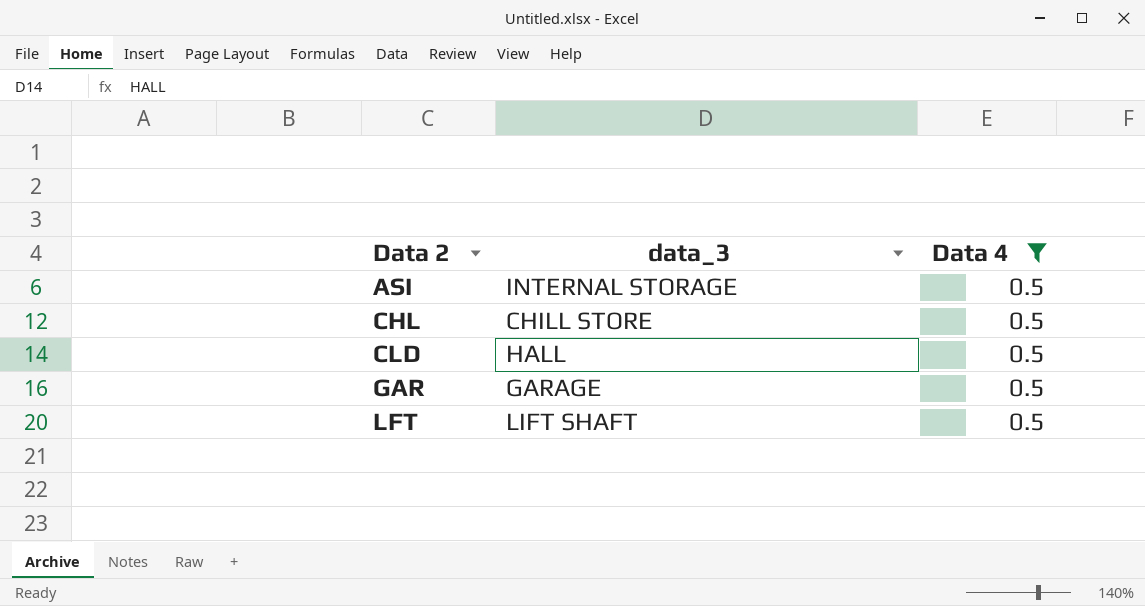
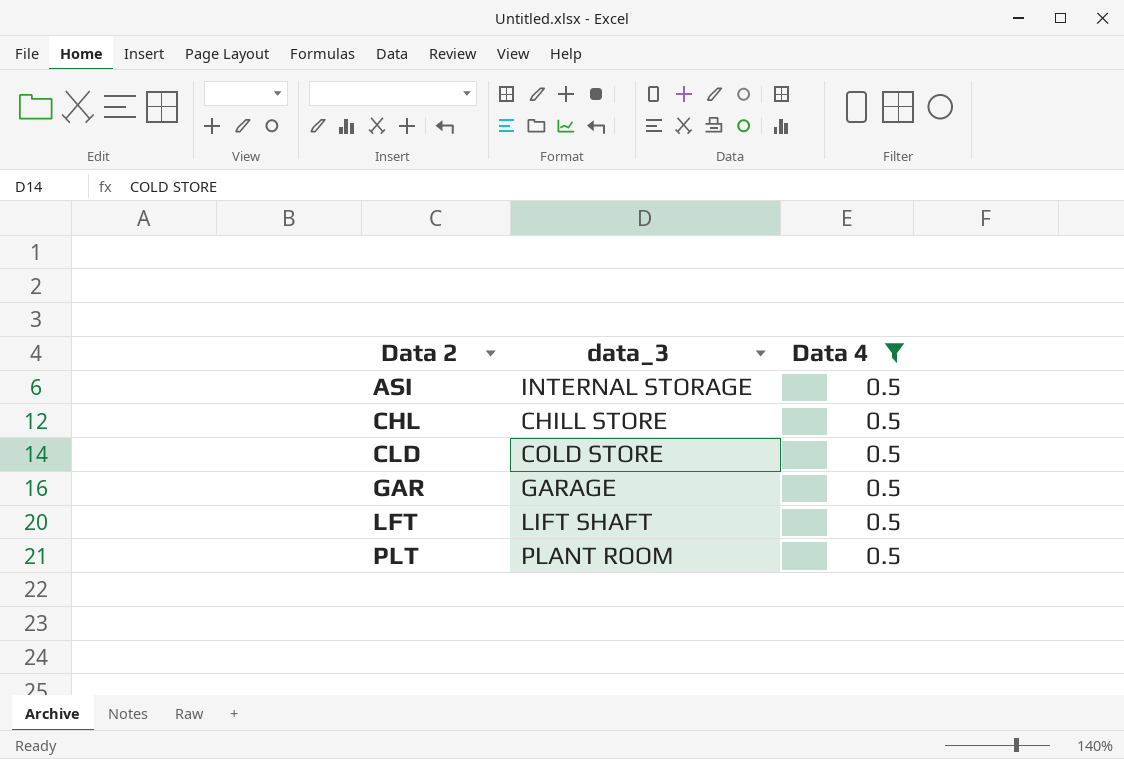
CLD | data_3: HALL -> COLD STORE
row PLT: none -> PLANT ROOM | 0.5

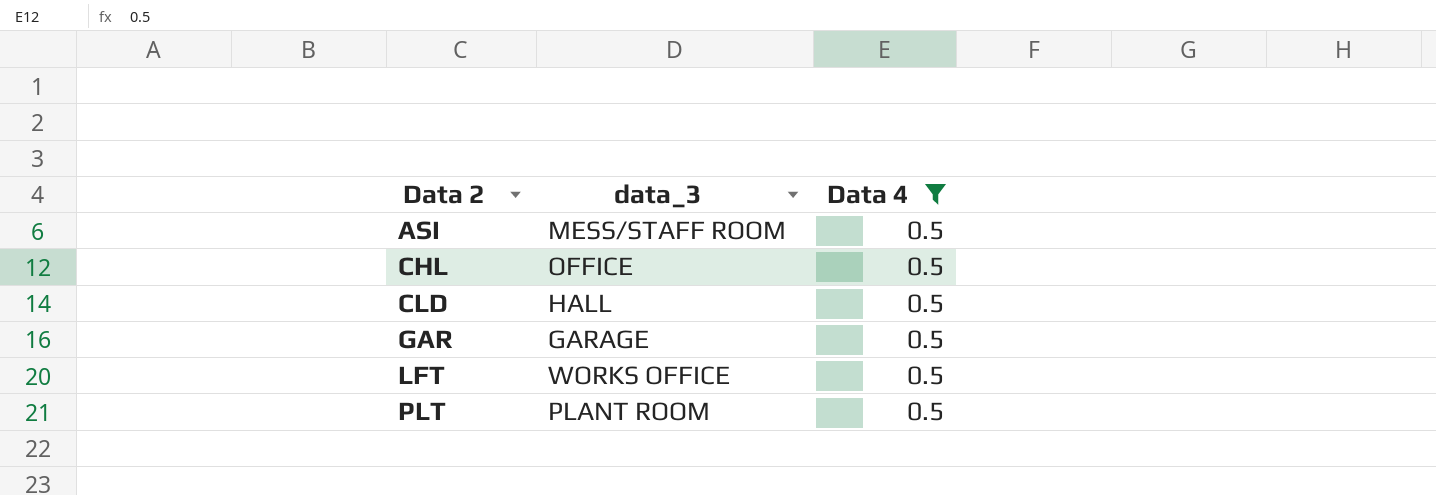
ASI | data_3: INTERNAL STORAGE -> MESS/STAFF ROOM
CHL | data_3: CHILL STORE -> OFFICE
CLD | data_3: COLD STORE -> HALL
LFT | data_3: LIFT SHAFT -> WORKS OFFICE

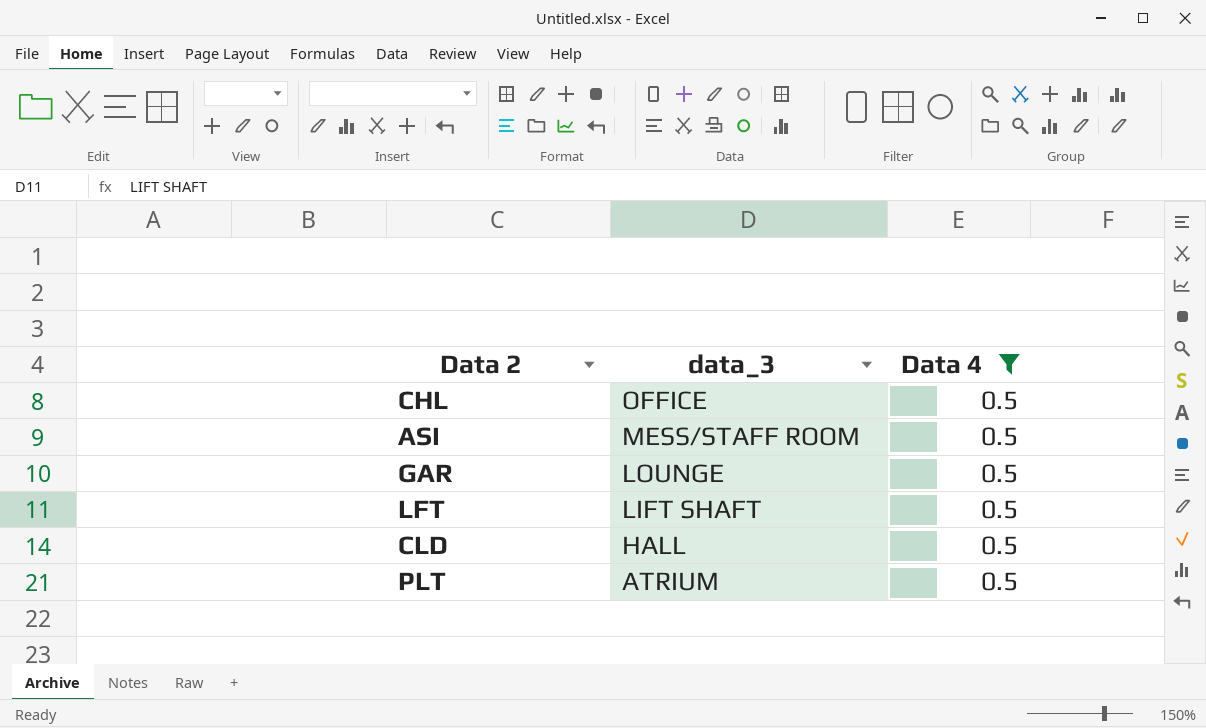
row order: Data 2 ascending -> data_3 descending
GAR | data_3: GARAGE -> LOUNGE
LFT | data_3: WORKS OFFICE -> LIFT SHAFT
PLT | data_3: PLANT ROOM -> ATRIUM

